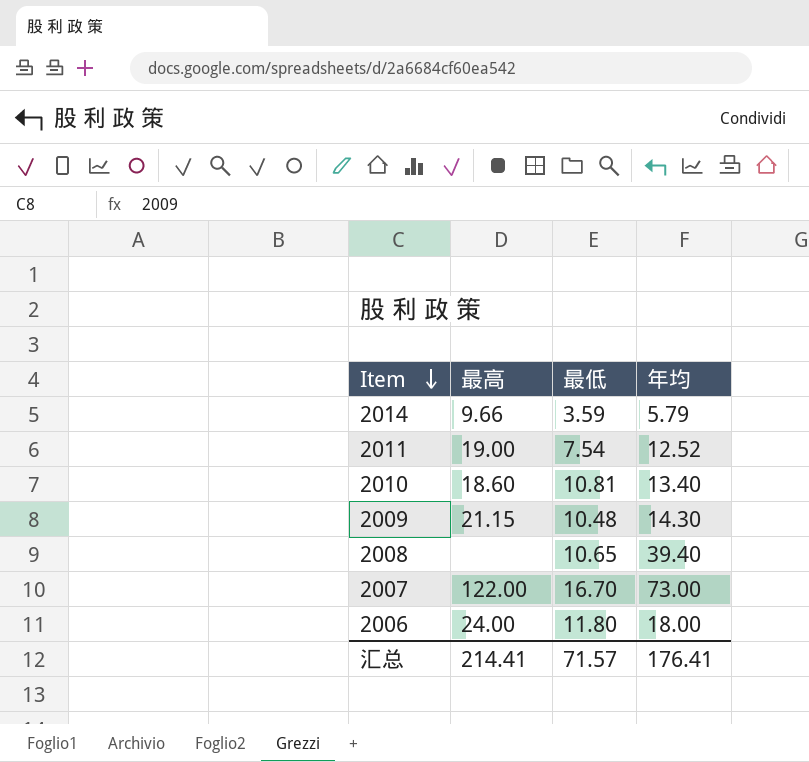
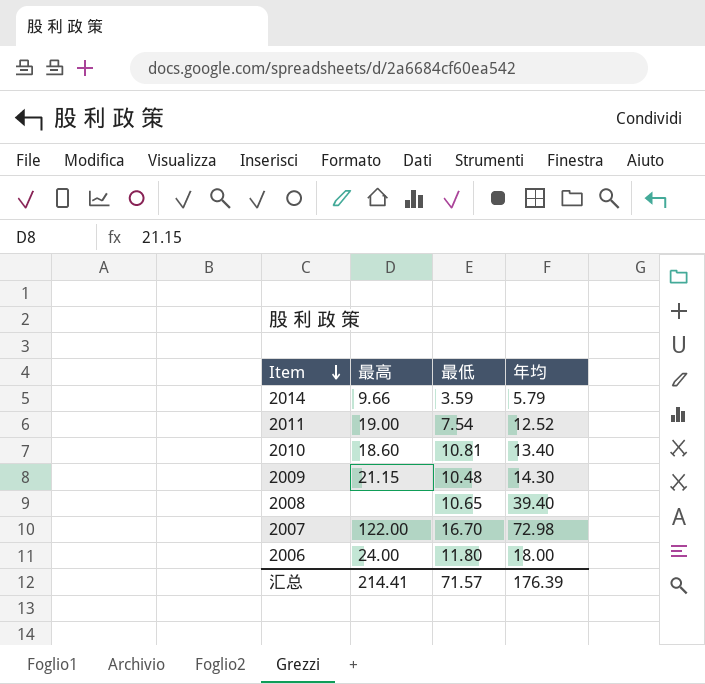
2007 | 年均: 73.00 -> 72.98
汇总 | 年均: 176.41 -> 176.39

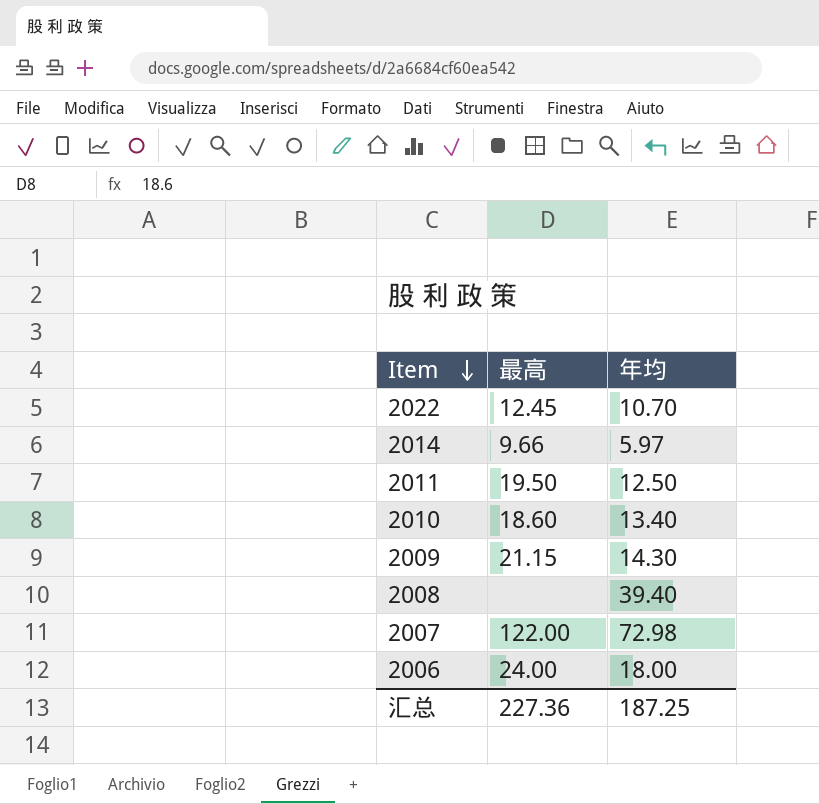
column 最低 | position: 3 -> none
row 2022: none -> 12.45 | 10.70
2014 | 年均: 5.79 -> 5.97
2011 | 最高: 19.00 -> 19.50
2011 | 年均: 12.52 -> 12.50
汇总 | 最高: 214.41 -> 227.36
汇总 | 年均: 176.39 -> 187.25

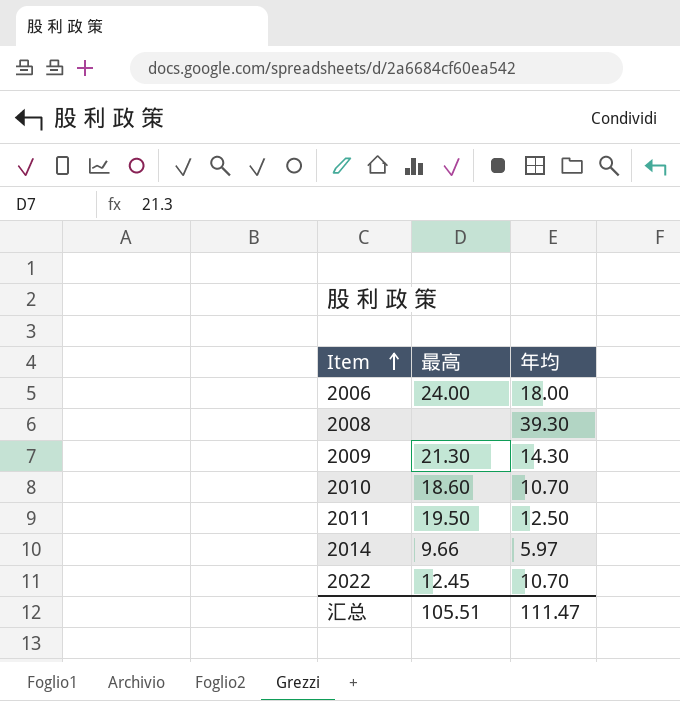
row order: Item descending -> Item ascending
row 2007: 122.00 | 72.98 -> none
2008 | 年均: 39.40 -> 39.30
2009 | 最高: 21.15 -> 21.30
2010 | 年均: 13.40 -> 10.70
汇总 | 最高: 227.36 -> 105.51
汇总 | 年均: 187.25 -> 111.47

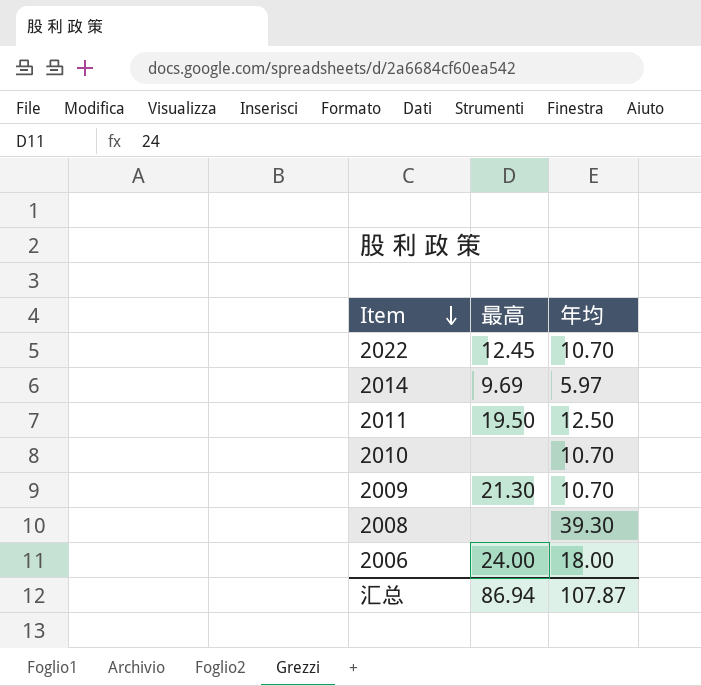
row order: Item ascending -> Item descending
2014 | 最高: 9.66 -> 9.69
2010 | 最高: 18.60 -> none
2009 | 年均: 14.30 -> 10.70
汇总 | 最高: 105.51 -> 86.94
汇总 | 年均: 111.47 -> 107.87

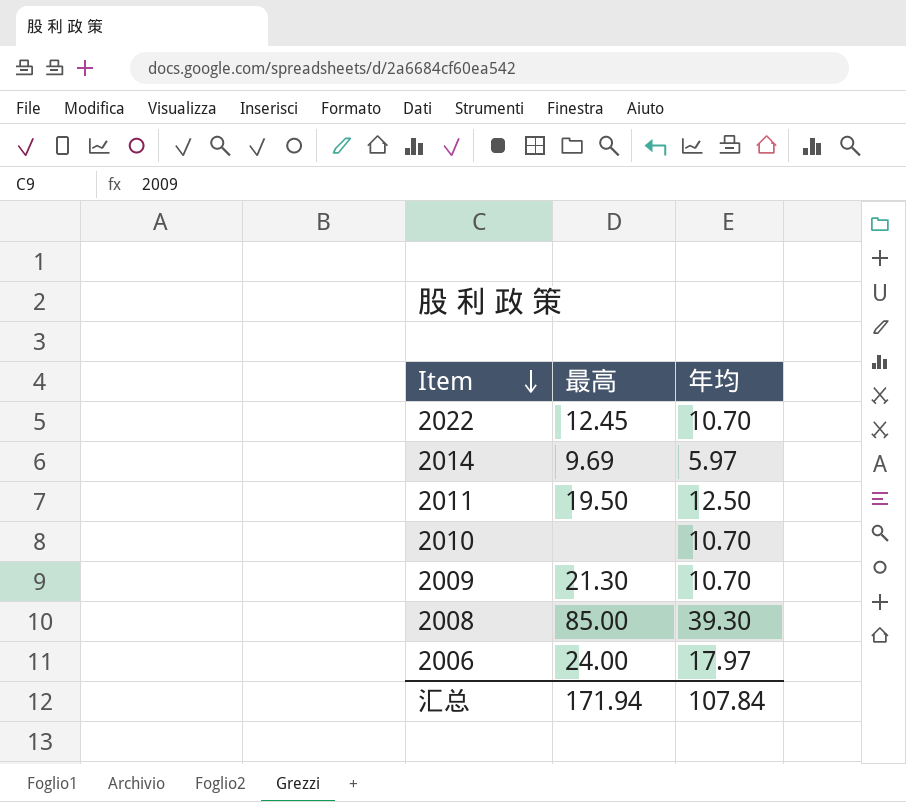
2008 | 最高: none -> 85.00
2006 | 年均: 18.00 -> 17.97
汇总 | 最高: 86.94 -> 171.94
汇总 | 年均: 107.87 -> 107.84

